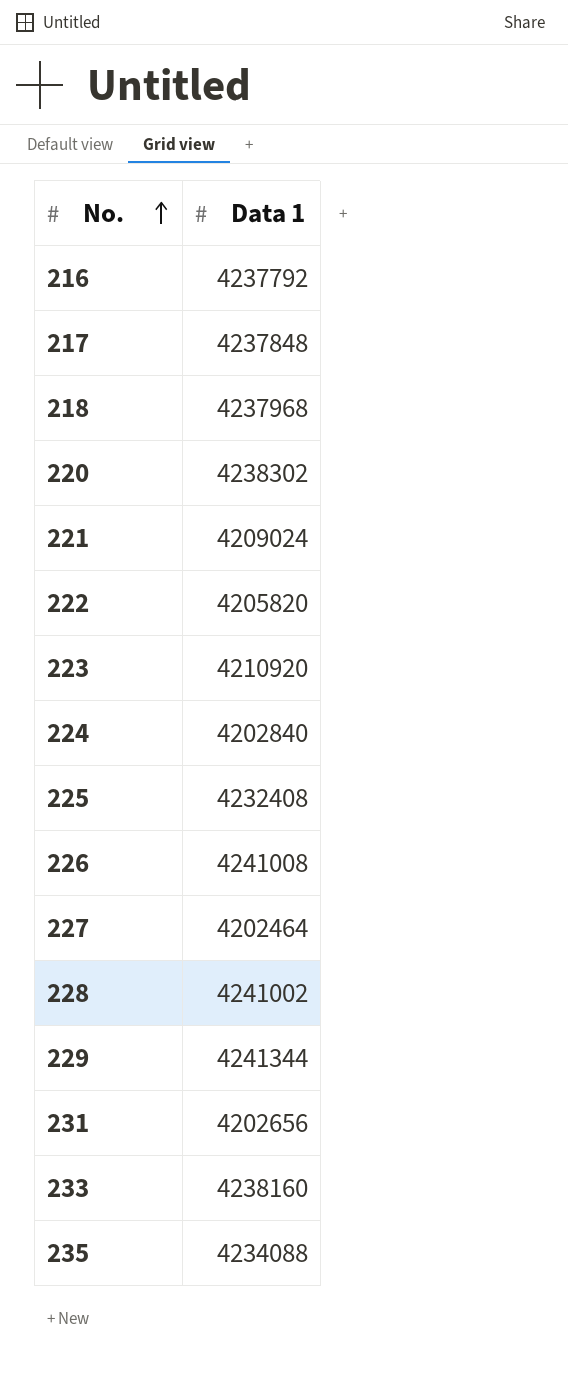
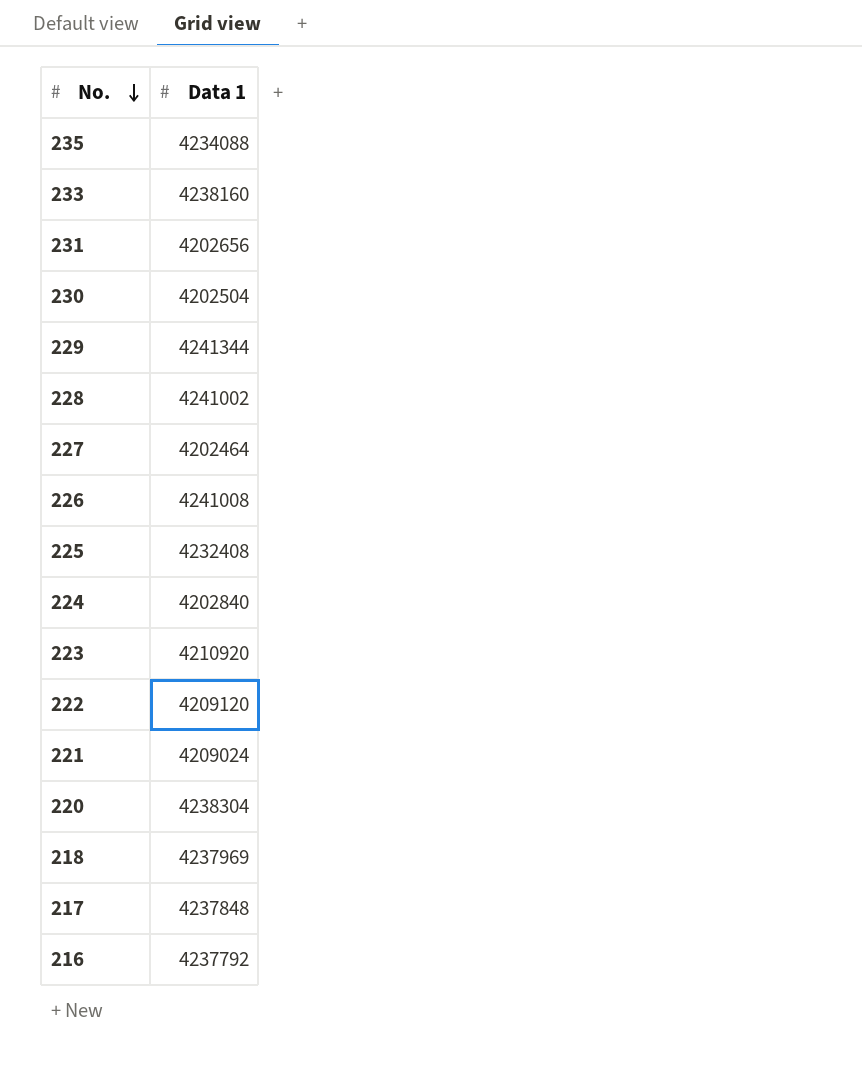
row order: No. ascending -> No. descending
row 230: none -> 4202504
222 | Data 1: 4205820 -> 4209120
220 | Data 1: 4238302 -> 4238304
218 | Data 1: 4237968 -> 4237969

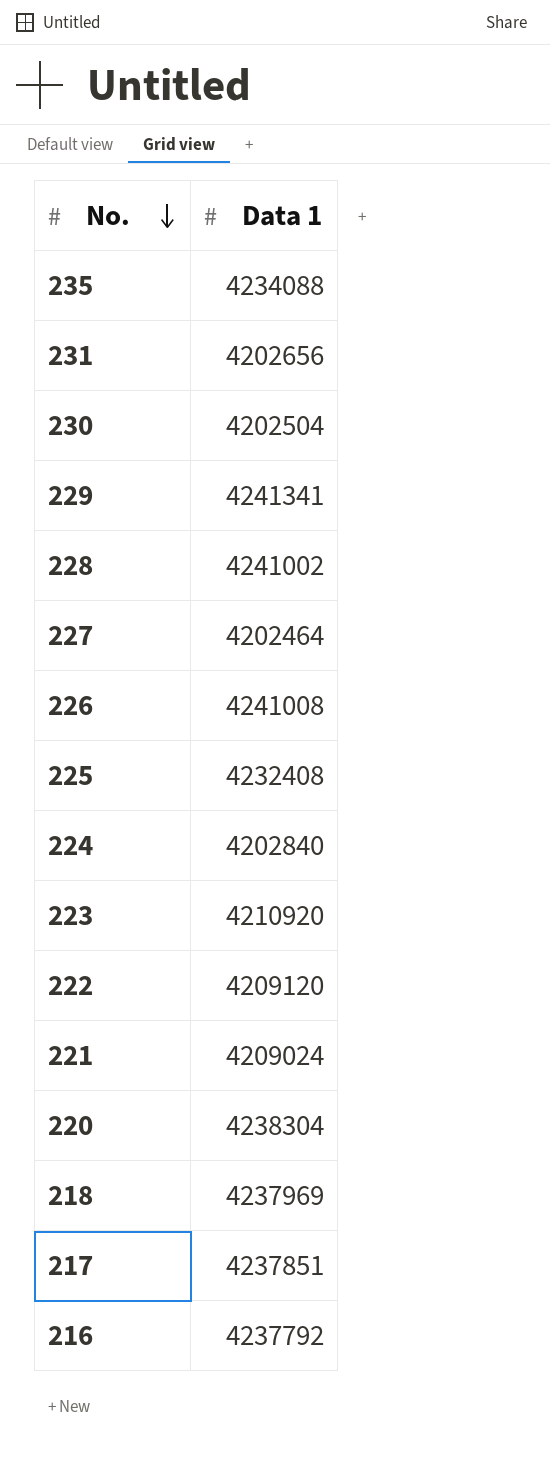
row 233: 4238160 -> none
229 | Data 1: 4241344 -> 4241341
217 | Data 1: 4237848 -> 4237851

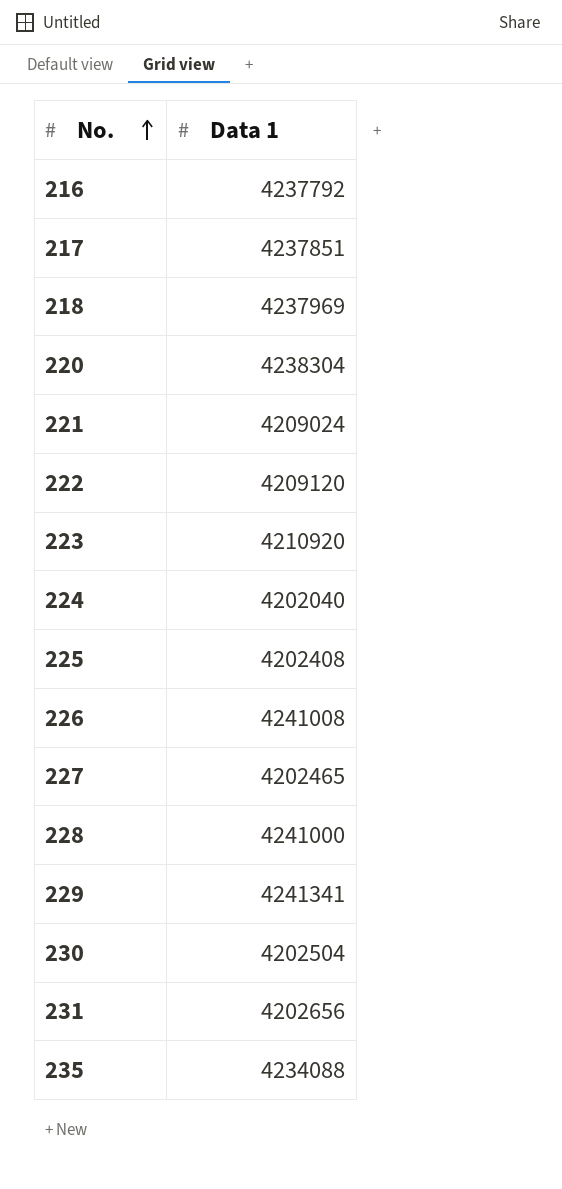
row order: No. descending -> No. ascending
224 | Data 1: 4202840 -> 4202040
225 | Data 1: 4232408 -> 4202408
227 | Data 1: 4202464 -> 4202465
228 | Data 1: 4241002 -> 4241000

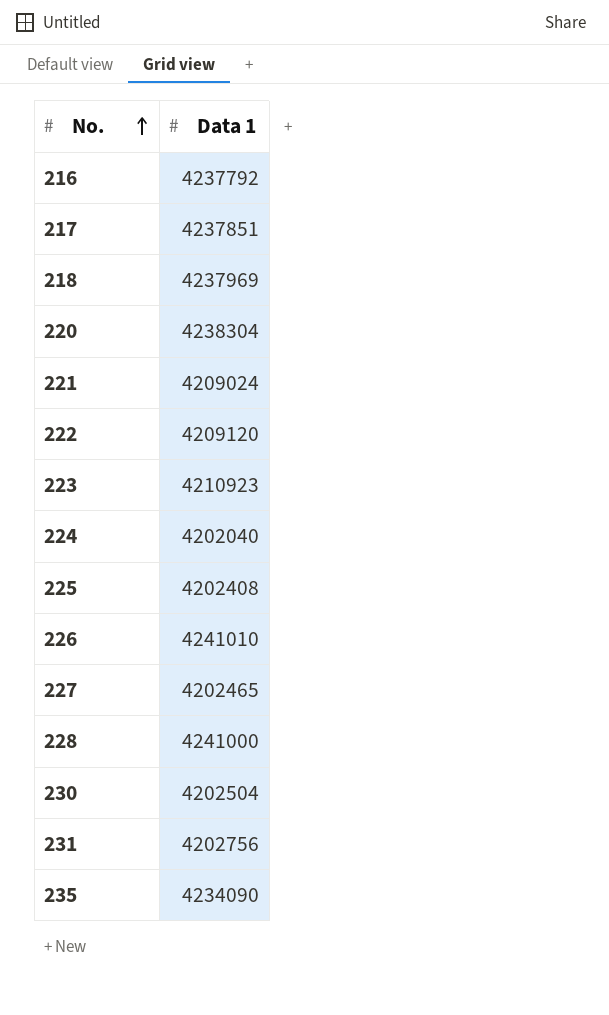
row 229: 4241341 -> none
223 | Data 1: 4210920 -> 4210923
226 | Data 1: 4241008 -> 4241010
231 | Data 1: 4202656 -> 4202756
235 | Data 1: 4234088 -> 4234090

